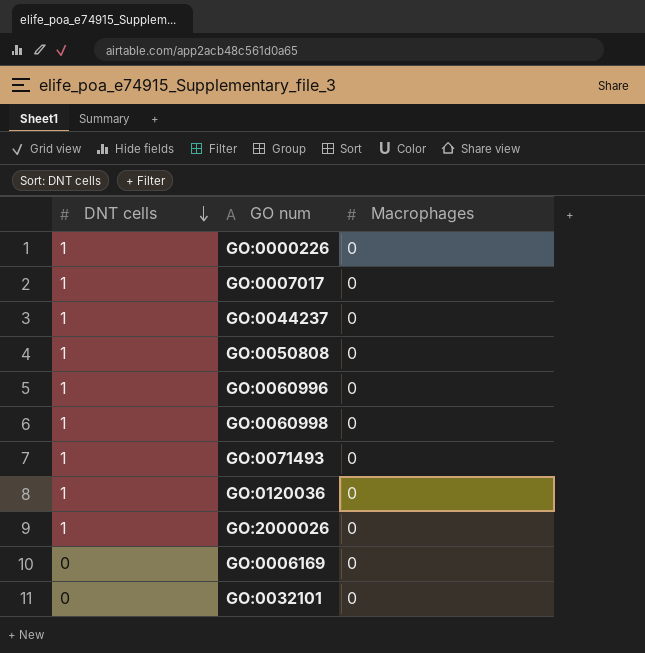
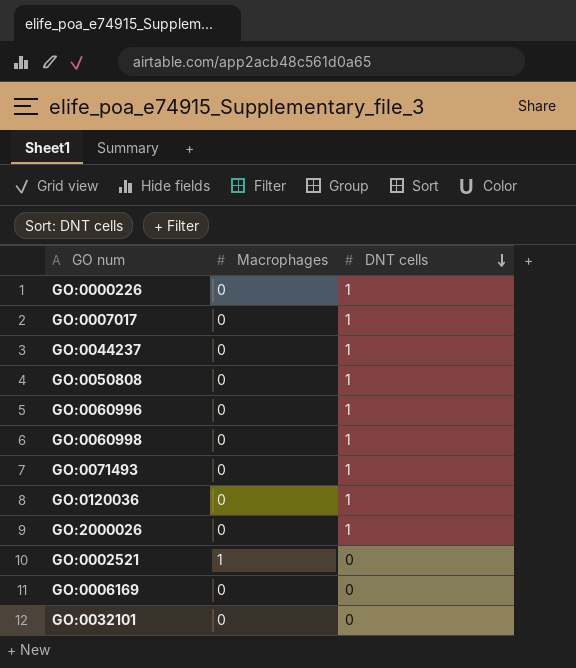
column DNT cells | position: 1 -> 3
row GO:0002521: none -> 1 | 0

